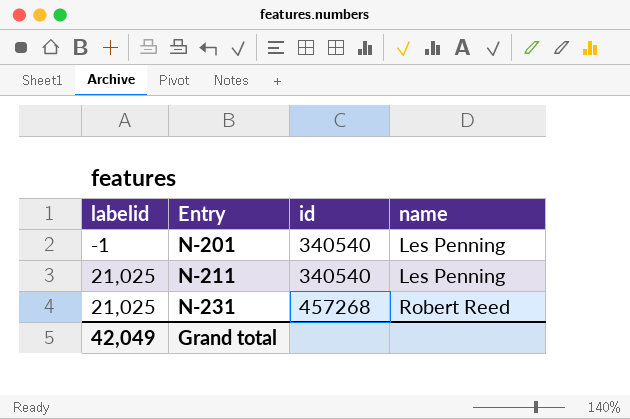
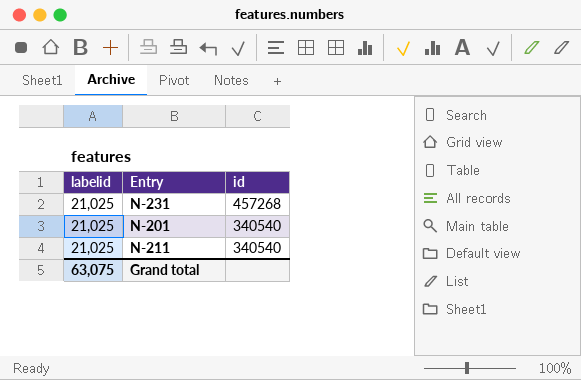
row order: labelid ascending -> id descending
column name | position: 4 -> none
N-201 | labelid: -1 -> 21,025
Grand total | labelid: 42,049 -> 63,075

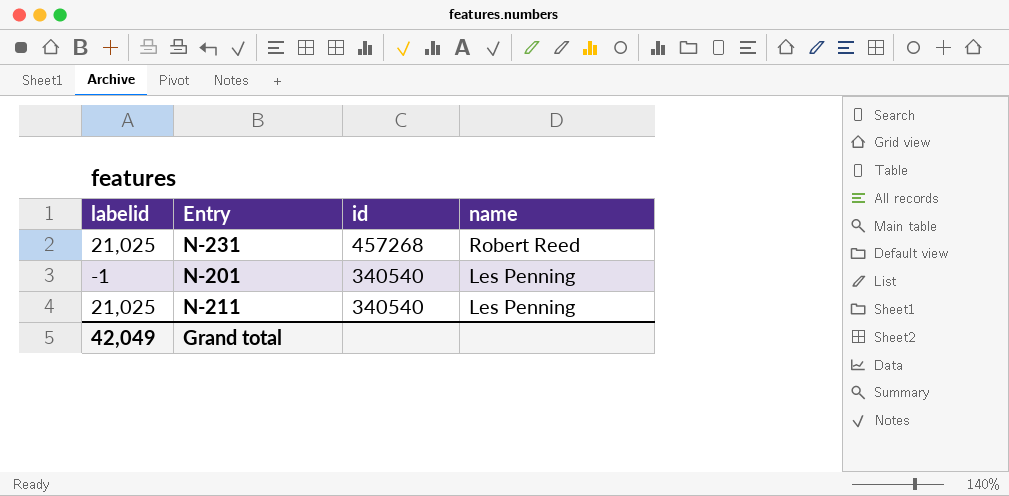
column name | position: none -> 4
N-201 | labelid: 21,025 -> -1
Grand total | labelid: 63,075 -> 42,049

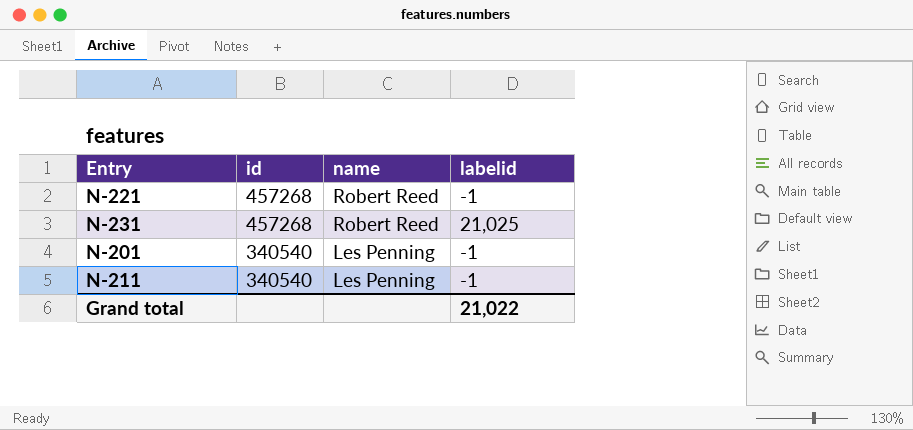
column labelid | position: 1 -> 4
row N-221: none -> 457268 | Robert Reed | -1
N-211 | labelid: 21,025 -> -1
Grand total | labelid: 42,049 -> 21,022

